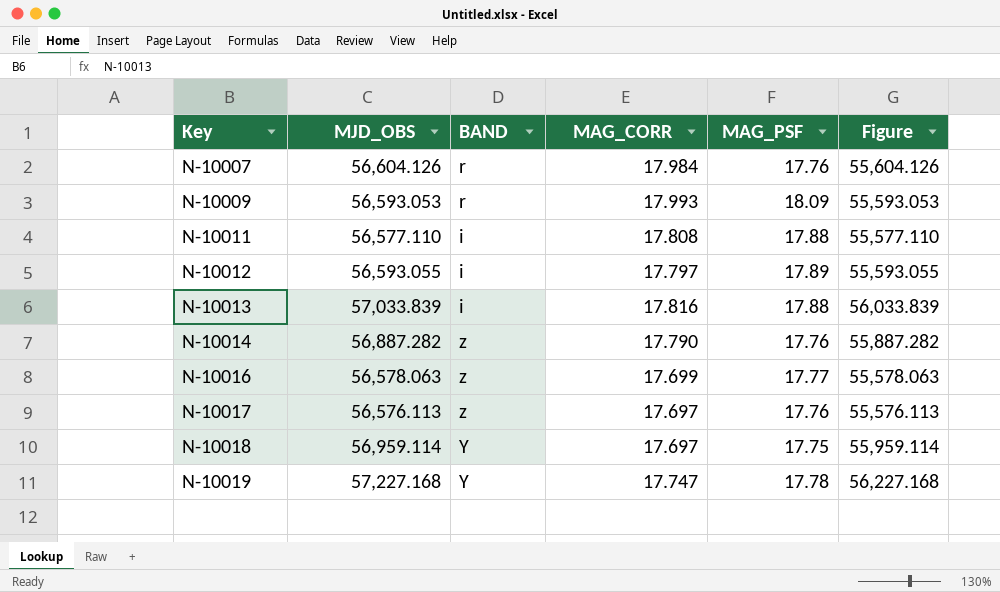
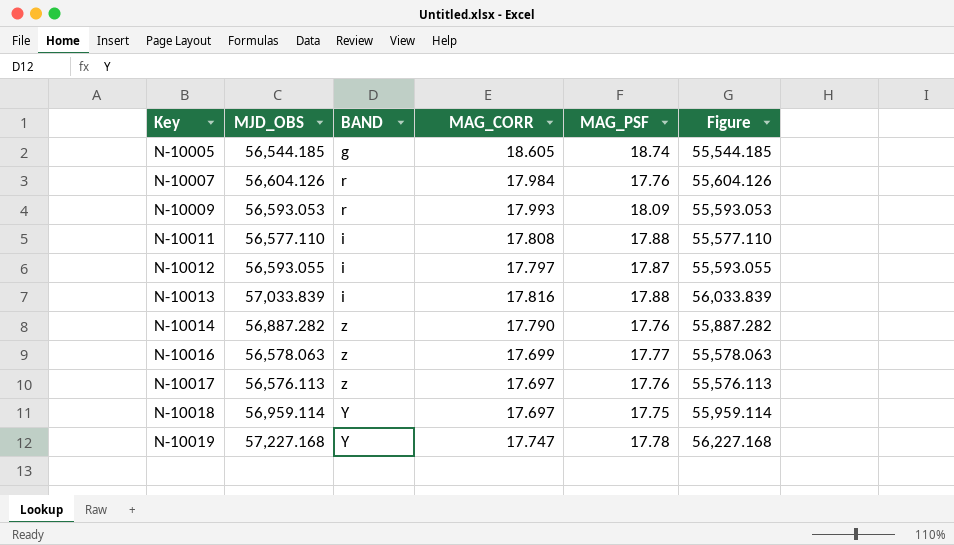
row N-10005: none -> 56,544.185 | g | 18.605 | 18.74 | 55,544.185
N-10012 | MAG_PSF: 17.89 -> 17.87

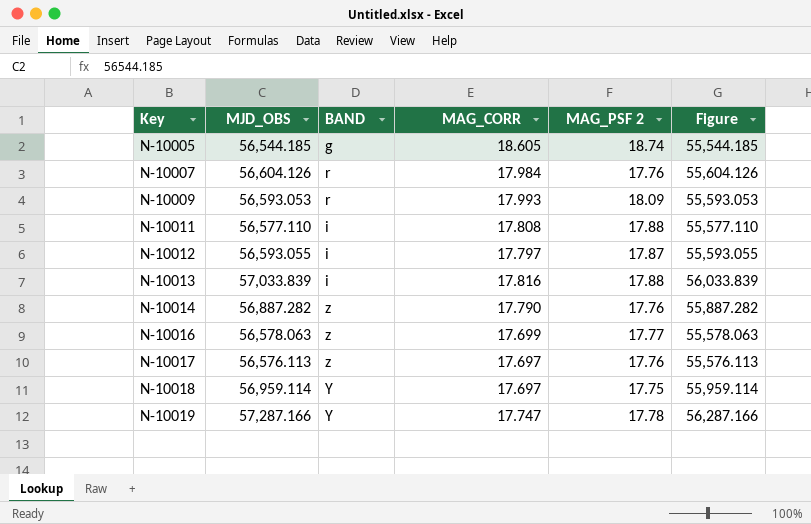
column name: MAG_PSF -> MAG_PSF 2
N-10019 | MJD_OBS: 57,227.168 -> 57,287.166
N-10019 | Figure: 56,227.168 -> 56,287.166

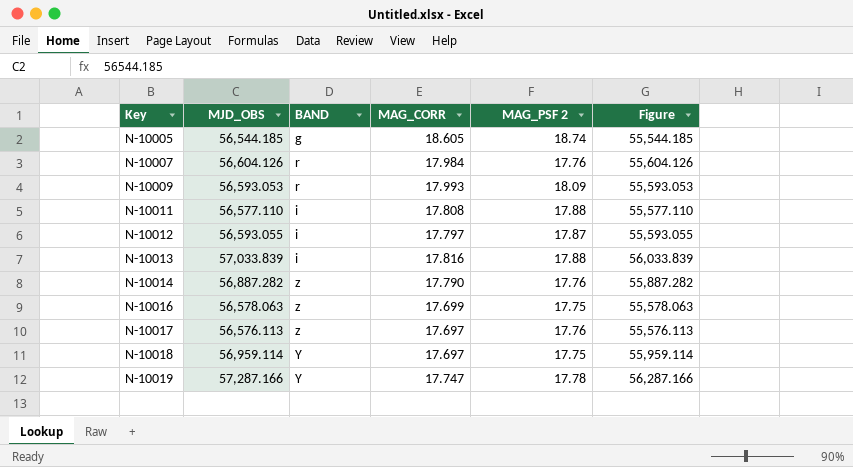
N-10016 | MAG_PSF 2: 17.77 -> 17.75

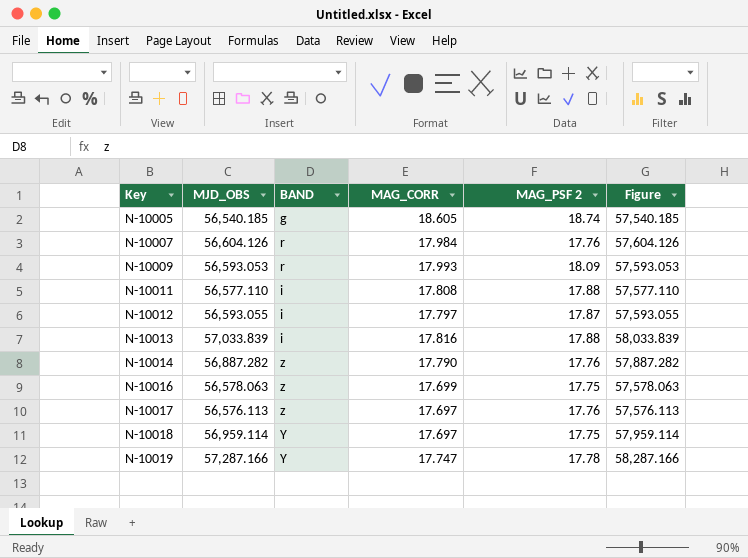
column Figure | formula: [MJD_OBS] - 1000 -> [MJD_OBS] + 1000
N-10005 | MJD_OBS: 56,544.185 -> 56,540.185

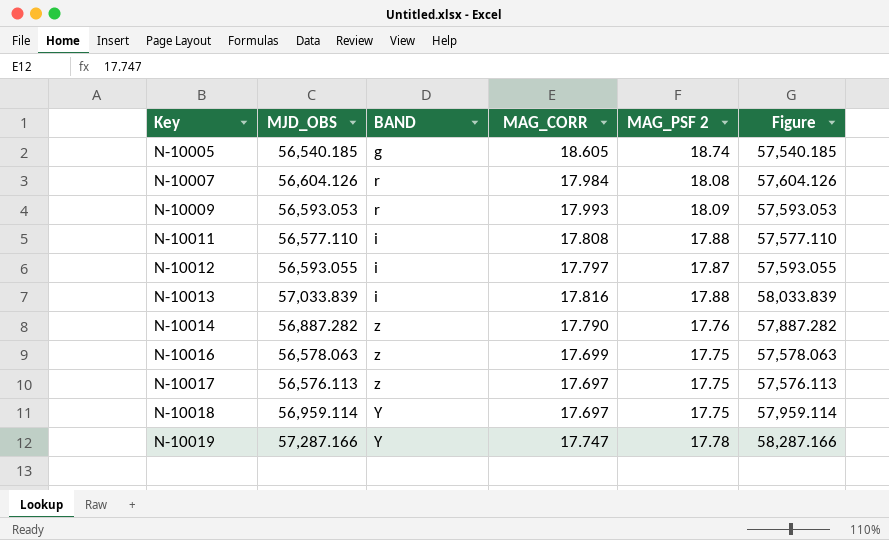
N-10007 | MAG_PSF 2: 17.76 -> 18.08
N-10017 | MAG_PSF 2: 17.76 -> 17.75

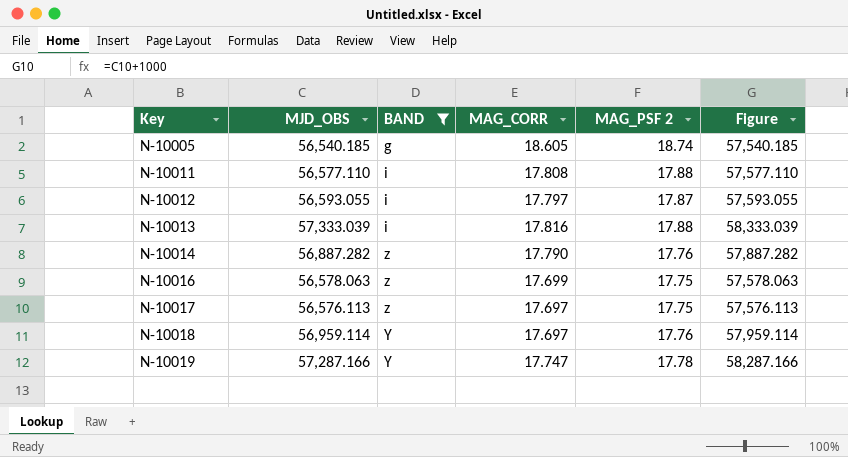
filter: none -> BAND != r
N-10013 | MJD_OBS: 57,033.839 -> 57,333.039
N-10013 | Figure: 58,033.839 -> 58,333.039
N-10018 | MAG_PSF 2: 17.75 -> 17.76

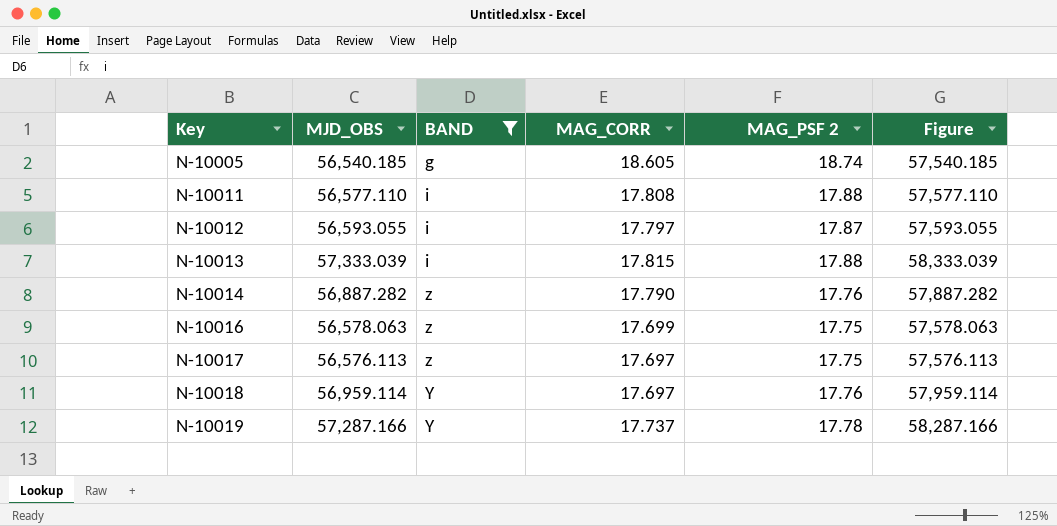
N-10013 | MAG_CORR: 17.816 -> 17.815
N-10019 | MAG_CORR: 17.747 -> 17.737

